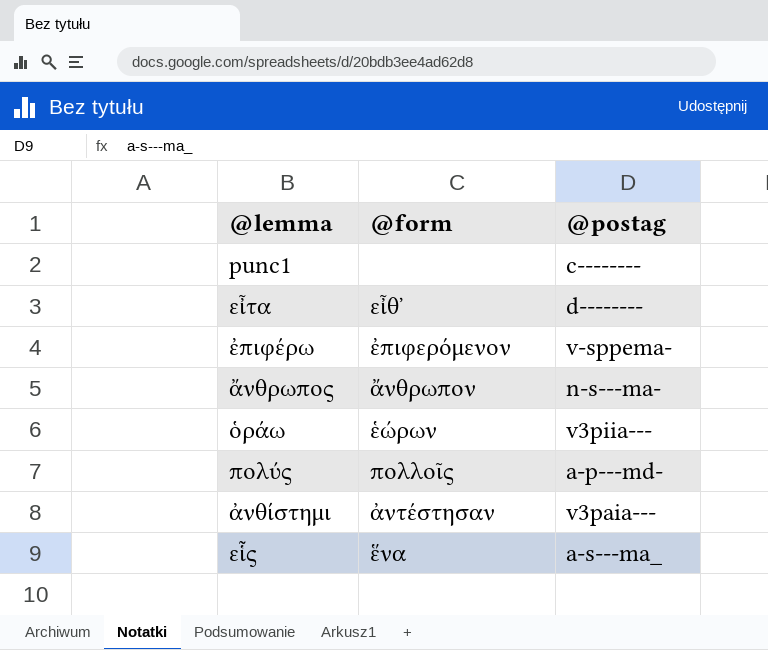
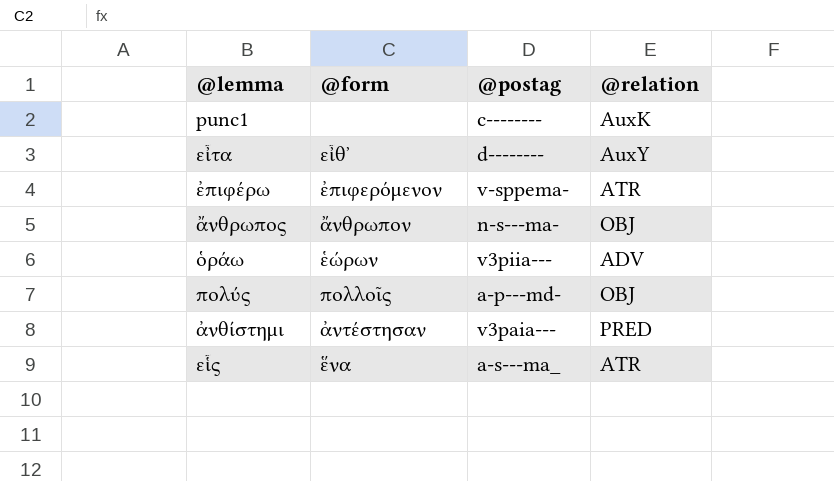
column @relation | position: none -> 4

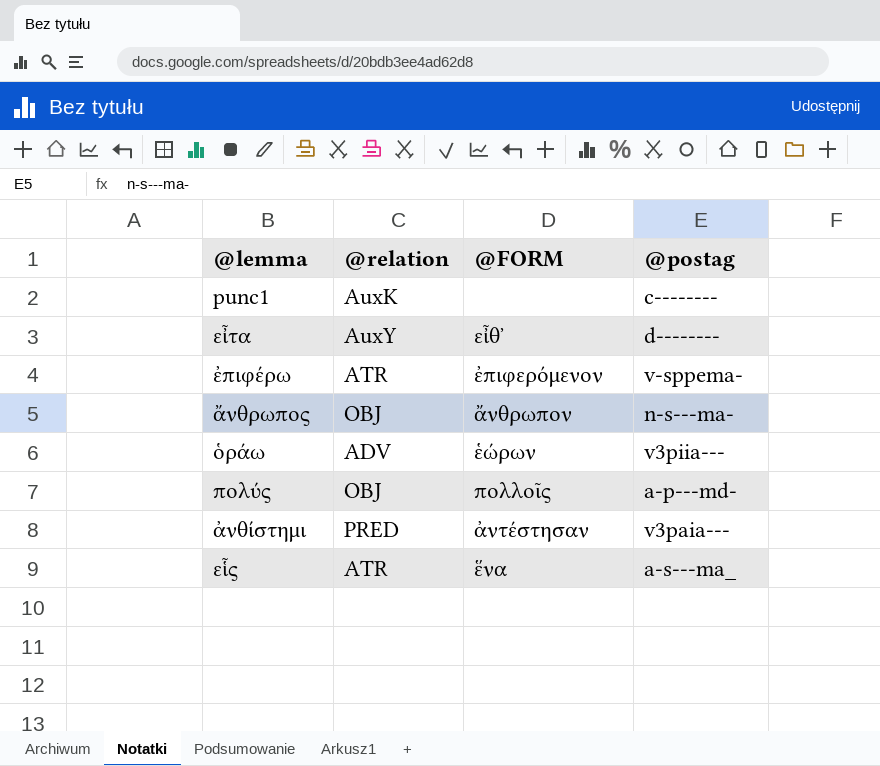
column @relation | position: 4 -> 2
column name: @form -> @FORM

